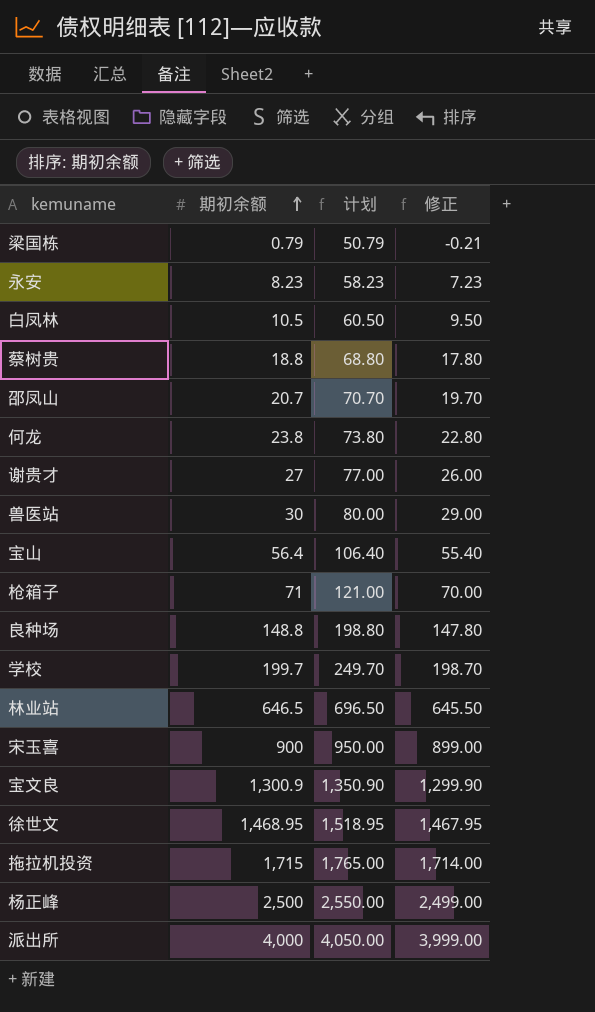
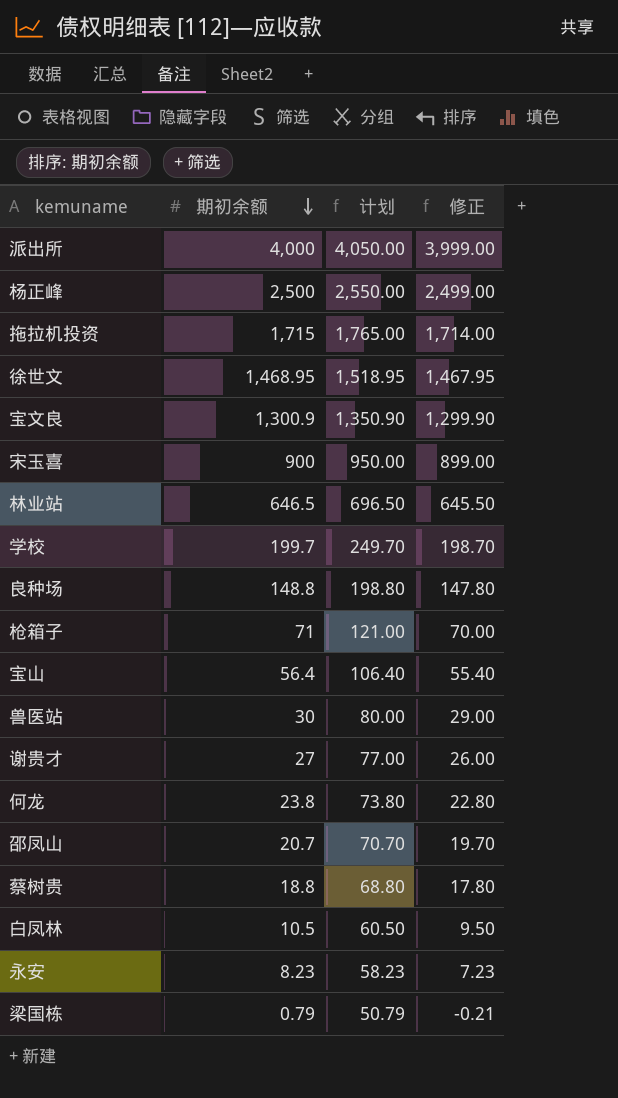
row order: 期初余额 ascending -> 期初余额 descending

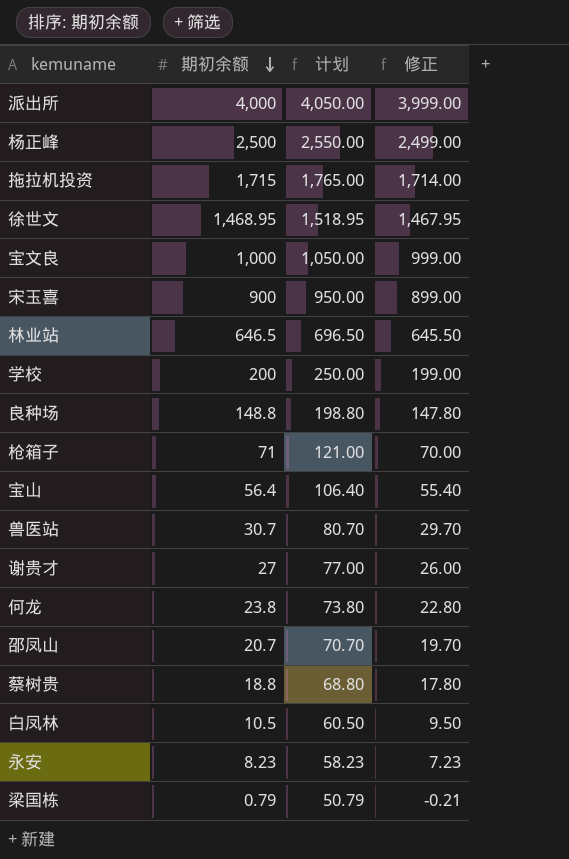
宝文良 | 期初余额: 1,300.9 -> 1,000
宝文良 | 计划: 1,350.90 -> 1,050.00
宝文良 | 修正: 1,299.90 -> 999.00
学校 | 期初余额: 199.7 -> 200
学校 | 计划: 249.70 -> 250.00
学校 | 修正: 198.70 -> 199.00
兽医站 | 期初余额: 30 -> 30.7
兽医站 | 计划: 80.00 -> 80.70
兽医站 | 修正: 29.00 -> 29.70

